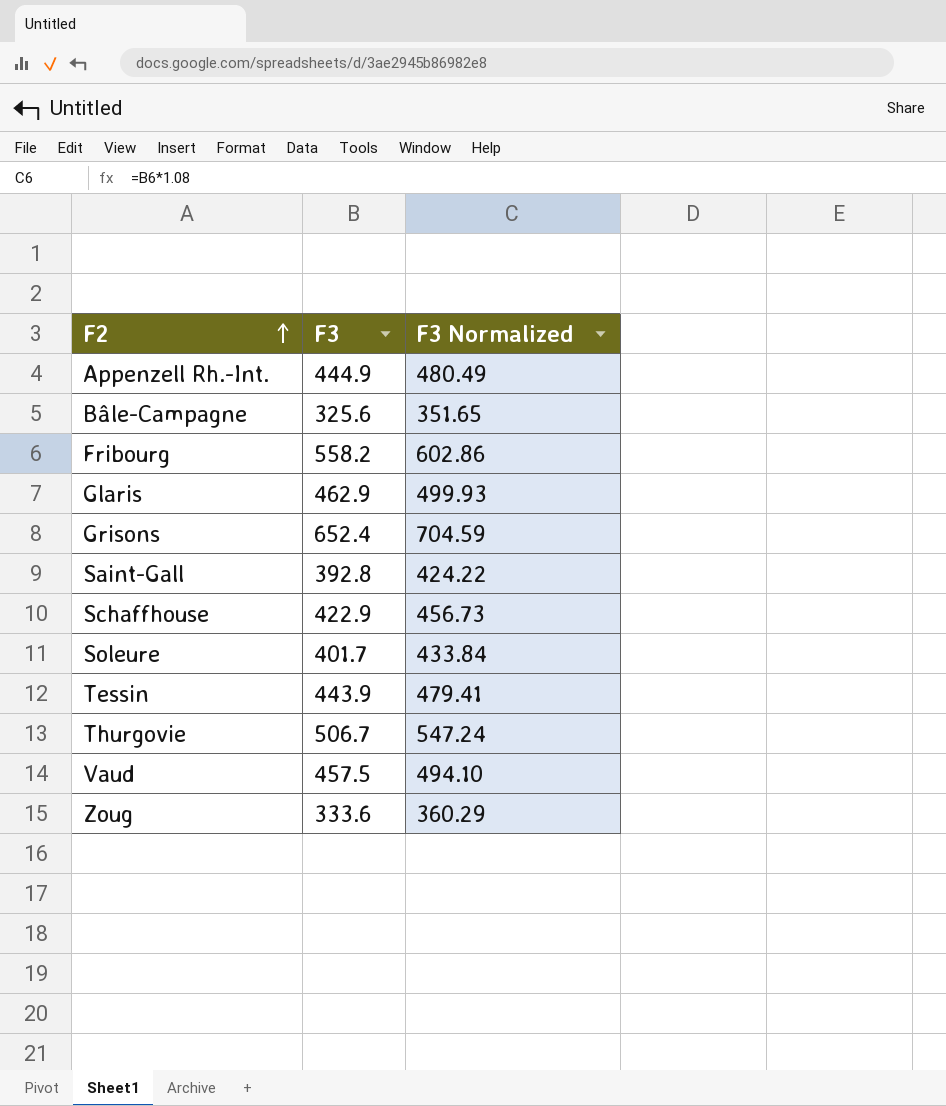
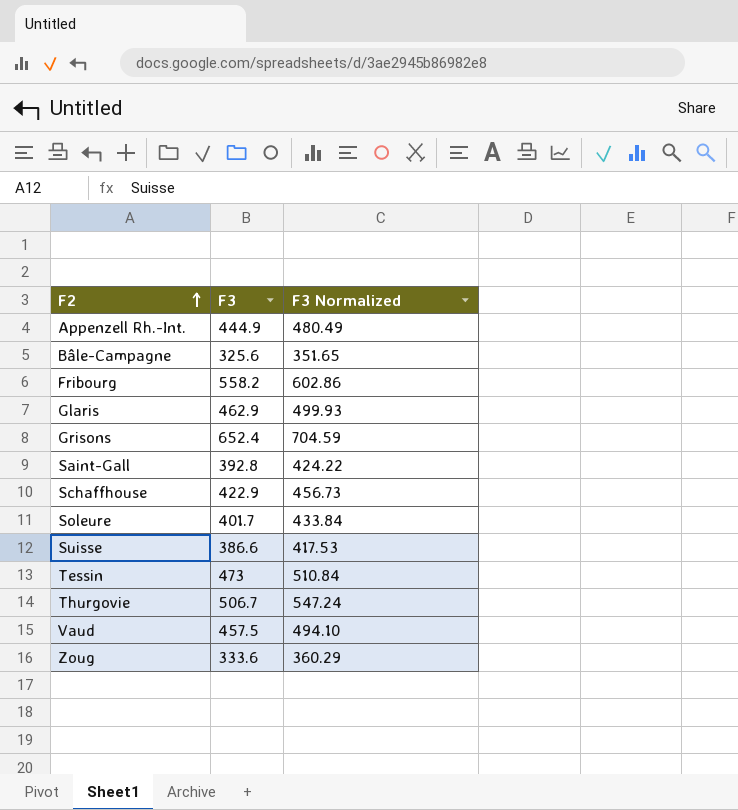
row Suisse: none -> 386.6 | 417.53
Tessin | F3: 443.9 -> 473
Tessin | F3 Normalized: 479.41 -> 510.84

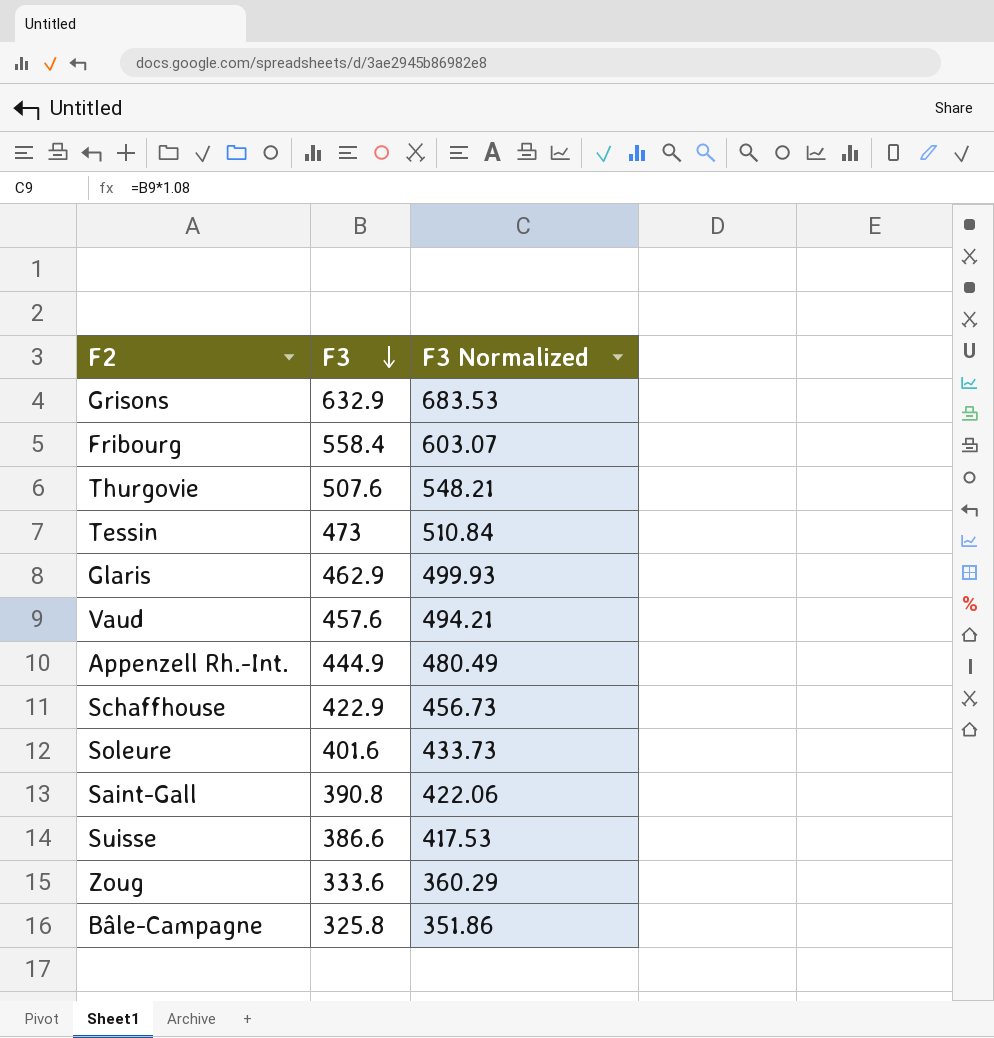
row order: F2 ascending -> F3 descending
Grisons | F3: 652.4 -> 632.9
Grisons | F3 Normalized: 704.59 -> 683.53
Fribourg | F3: 558.2 -> 558.4
Fribourg | F3 Normalized: 602.86 -> 603.07
Thurgovie | F3: 506.7 -> 507.6
Thurgovie | F3 Normalized: 547.24 -> 548.21
Vaud | F3: 457.5 -> 457.6
Vaud | F3 Normalized: 494.10 -> 494.21
Soleure | F3: 401.7 -> 401.6
Soleure | F3 Normalized: 433.84 -> 433.73
Saint-Gall | F3: 392.8 -> 390.8
Saint-Gall | F3 Normalized: 424.22 -> 422.06
Bâle-Campagne | F3: 325.6 -> 325.8
Bâle-Campagne | F3 Normalized: 351.65 -> 351.86

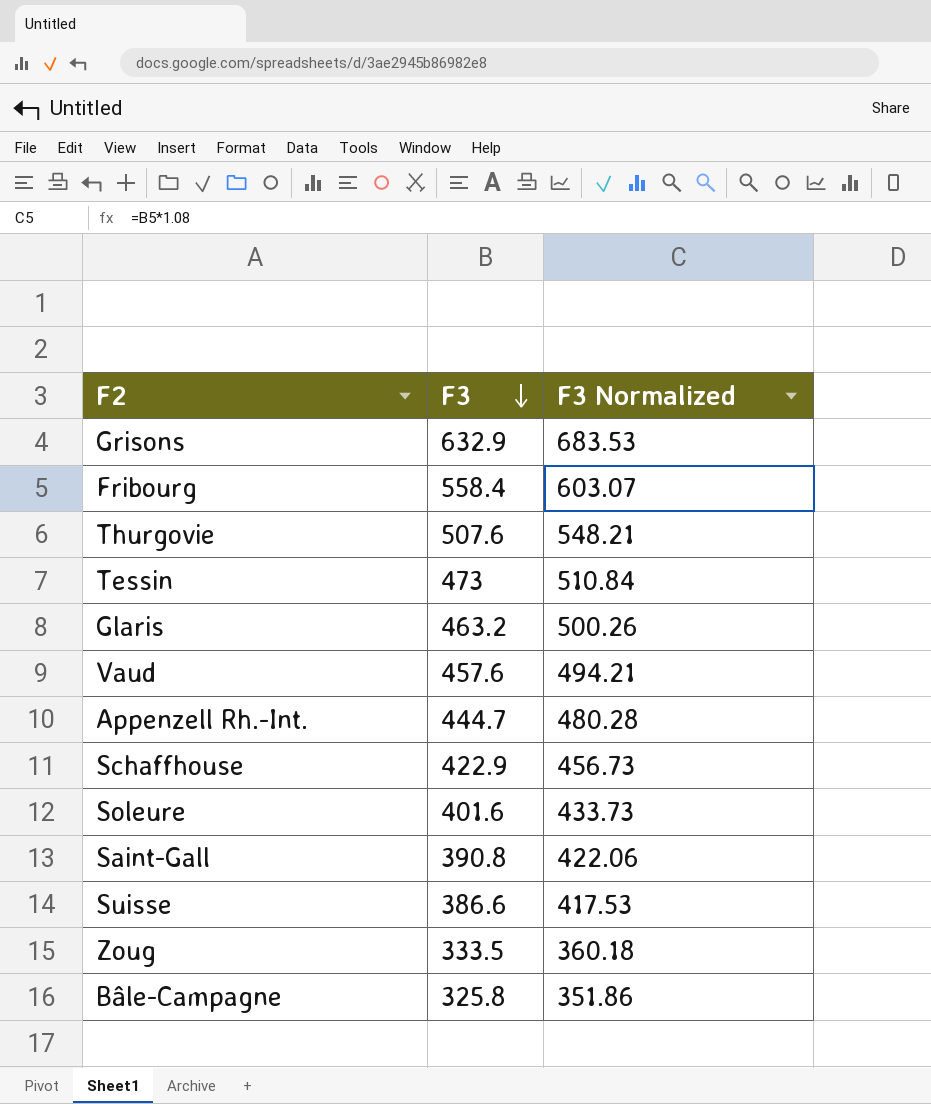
Glaris | F3: 462.9 -> 463.2
Glaris | F3 Normalized: 499.93 -> 500.26
Appenzell Rh.-Int. | F3: 444.9 -> 444.7
Appenzell Rh.-Int. | F3 Normalized: 480.49 -> 480.28
Zoug | F3: 333.6 -> 333.5
Zoug | F3 Normalized: 360.29 -> 360.18

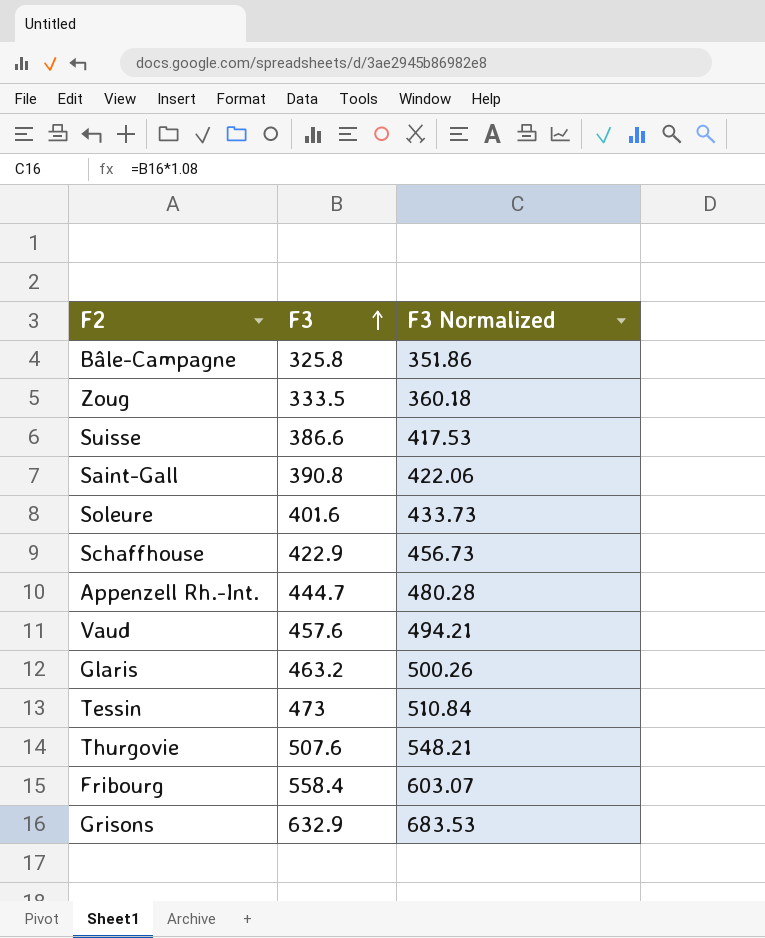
row order: F3 descending -> F3 ascending

